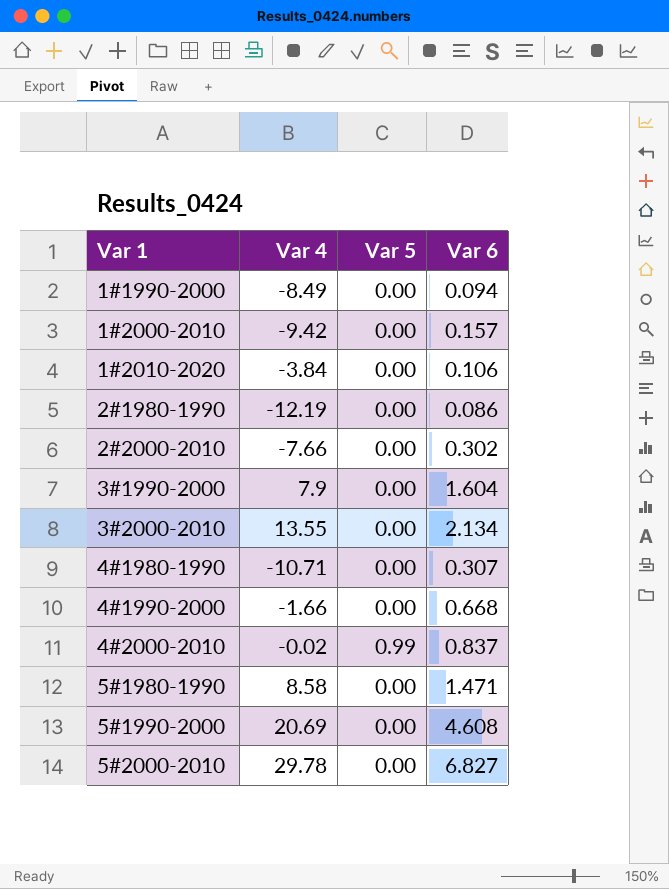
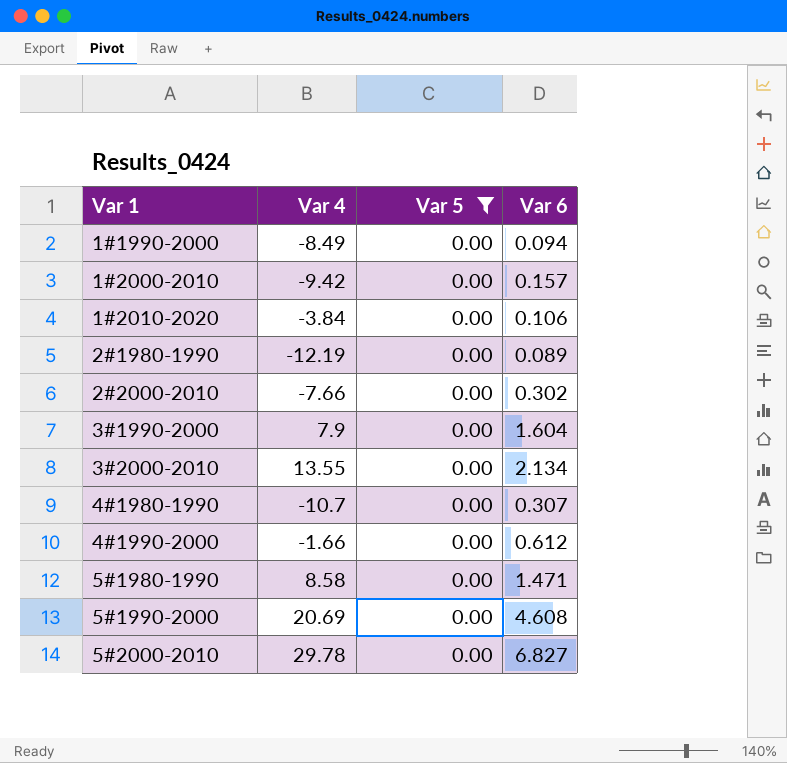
filter: none -> Var 5 = 0.00
2#1980-1990 | Var 6: 0.086 -> 0.089
4#1980-1990 | Var 4: -10.71 -> -10.7
4#1990-2000 | Var 6: 0.668 -> 0.612

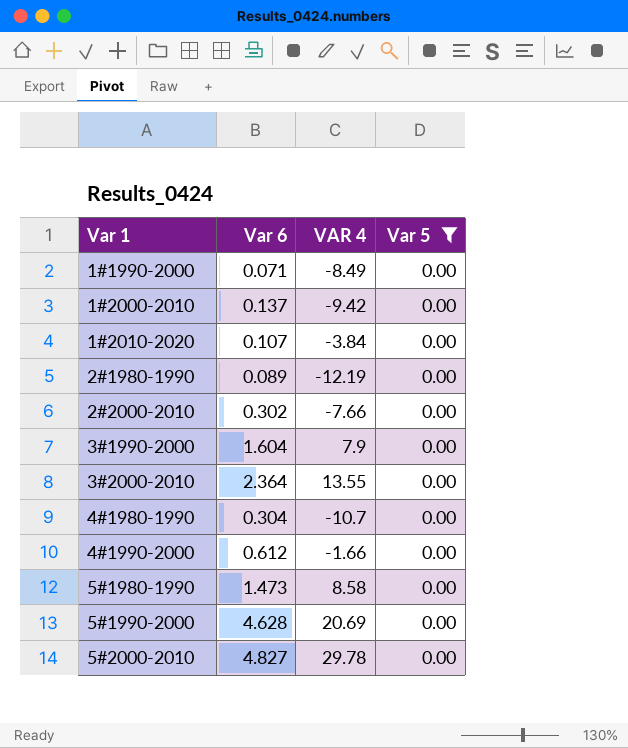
column Var 6 | position: 4 -> 2
column name: Var 4 -> VAR 4
1#1990-2000 | Var 6: 0.094 -> 0.071
1#2000-2010 | Var 6: 0.157 -> 0.137
1#2010-2020 | Var 6: 0.106 -> 0.107
3#2000-2010 | Var 6: 2.134 -> 2.364
4#1980-1990 | Var 6: 0.307 -> 0.304
5#1980-1990 | Var 6: 1.471 -> 1.473
5#1990-2000 | Var 6: 4.608 -> 4.628
5#2000-2010 | Var 6: 6.827 -> 4.827

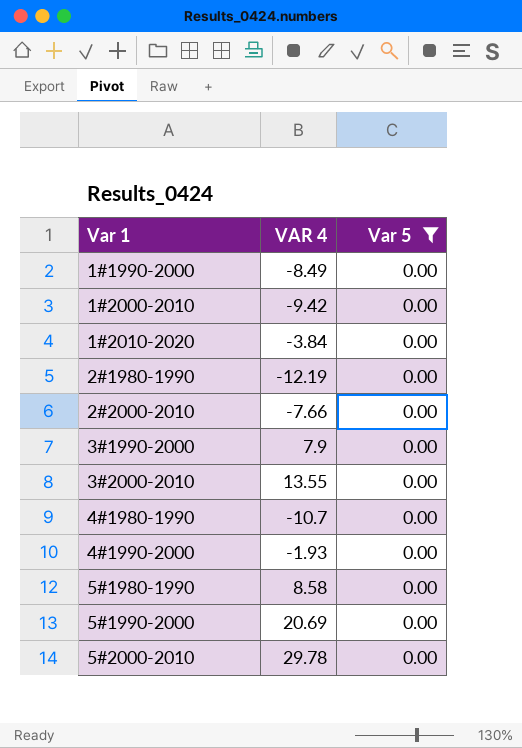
column Var 6 | position: 2 -> none
4#1990-2000 | VAR 4: -1.66 -> -1.93

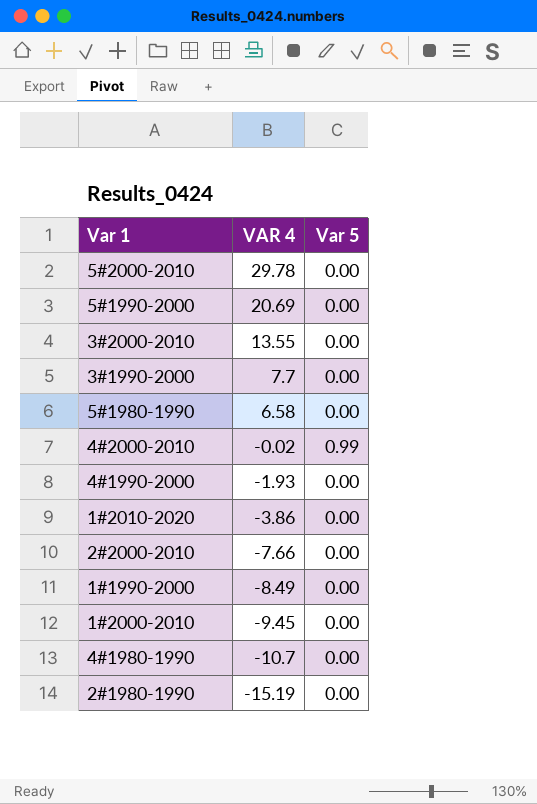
filter: Var 5 = 0.00 -> none
row order: Var 1 ascending -> VAR 4 descending
3#1990-2000 | VAR 4: 7.9 -> 7.7
5#1980-1990 | VAR 4: 8.58 -> 6.58
1#2010-2020 | VAR 4: -3.84 -> -3.86
1#2000-2010 | VAR 4: -9.42 -> -9.45
2#1980-1990 | VAR 4: -12.19 -> -15.19

